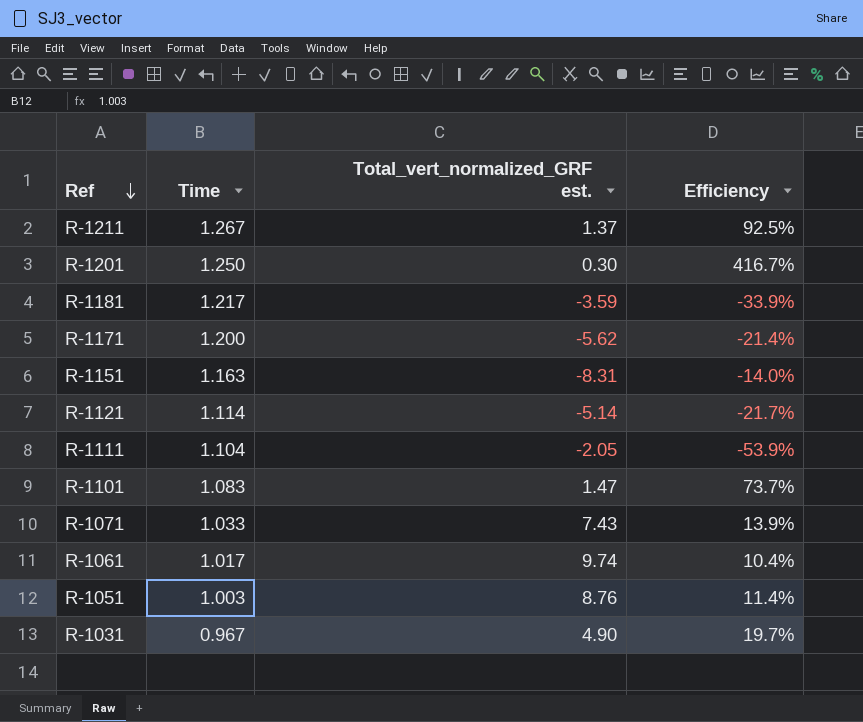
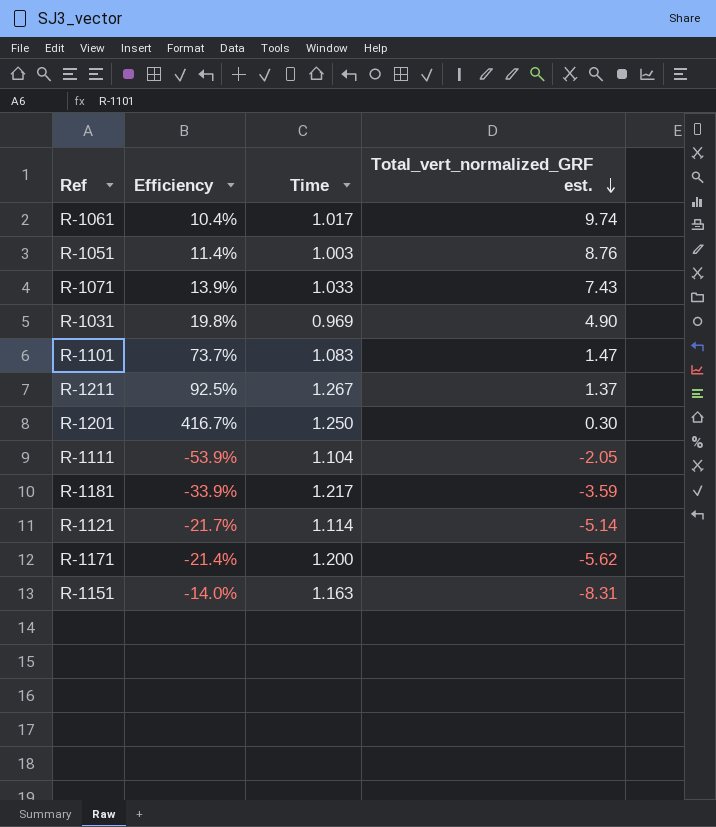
row order: Ref descending -> Total_vert_normalized_GRF est. descending
column Efficiency | position: 4 -> 2
R-1031 | Efficiency: 19.7% -> 19.8%
R-1031 | Time: 0.967 -> 0.969

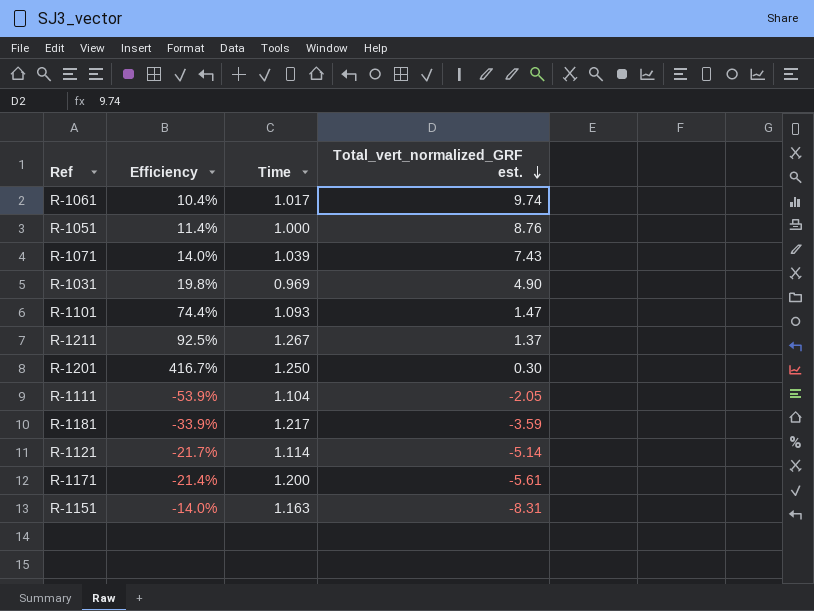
R-1051 | Time: 1.003 -> 1.000
R-1071 | Efficiency: 13.9% -> 14.0%
R-1071 | Time: 1.033 -> 1.039
R-1101 | Efficiency: 73.7% -> 74.4%
R-1101 | Time: 1.083 -> 1.093
R-1171 | Total_vert_normalized_GRF est.: -5.62 -> -5.61

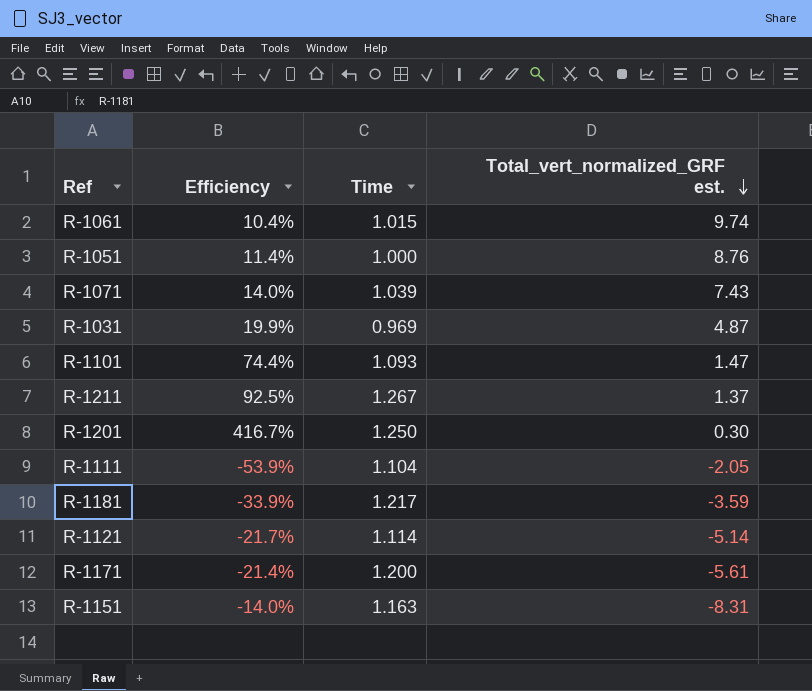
R-1061 | Time: 1.017 -> 1.015
R-1031 | Efficiency: 19.8% -> 19.9%
R-1031 | Total_vert_normalized_GRF est.: 4.90 -> 4.87

